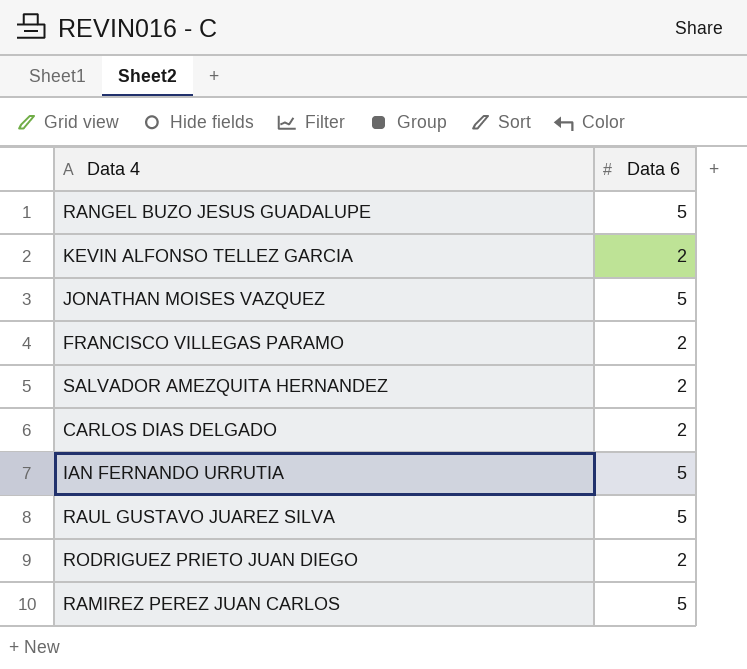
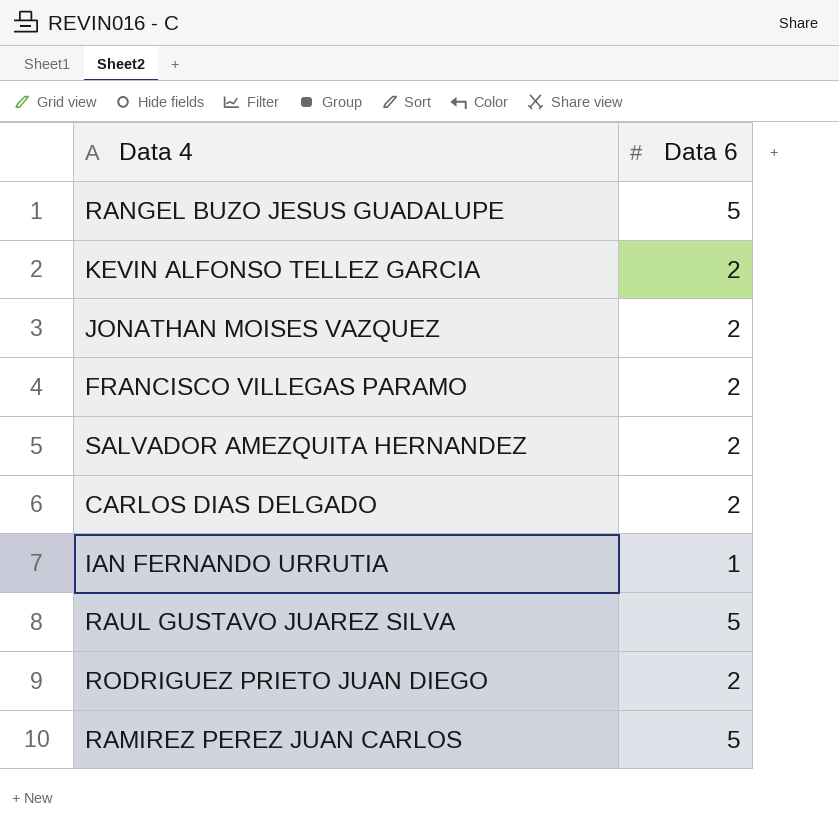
JONATHAN MOISES VAZQUEZ | Data 6: 5 -> 2
IAN FERNANDO URRUTIA | Data 6: 5 -> 1

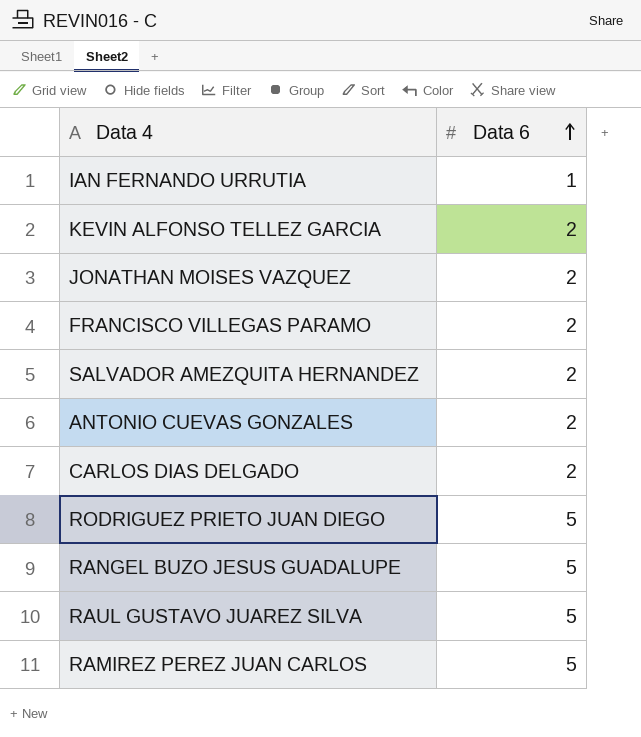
row order: none -> Data 6 ascending
row ANTONIO CUEVAS GONZALES: none -> 2
RODRIGUEZ PRIETO JUAN DIEGO | Data 6: 2 -> 5

